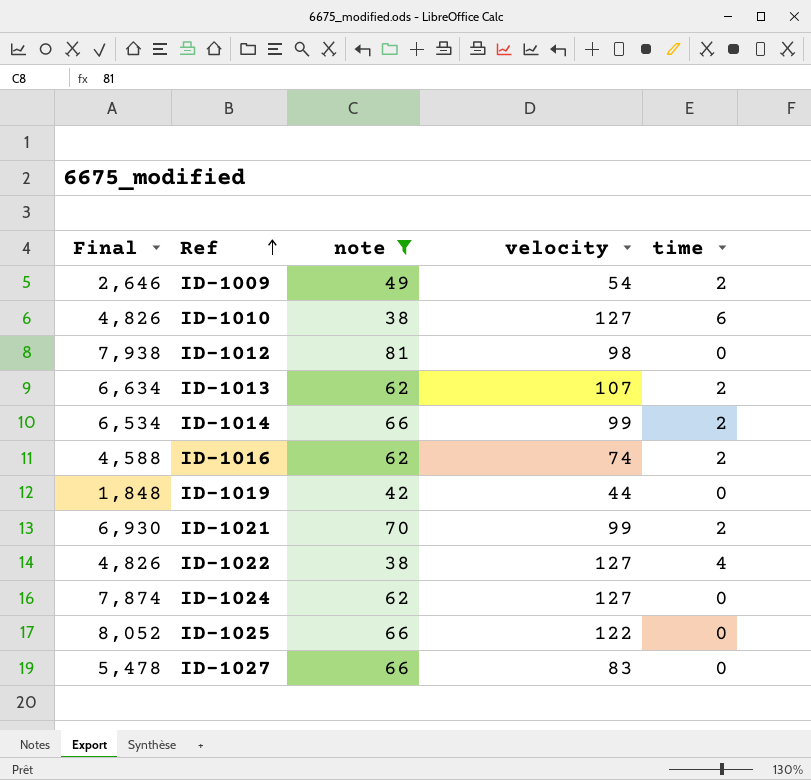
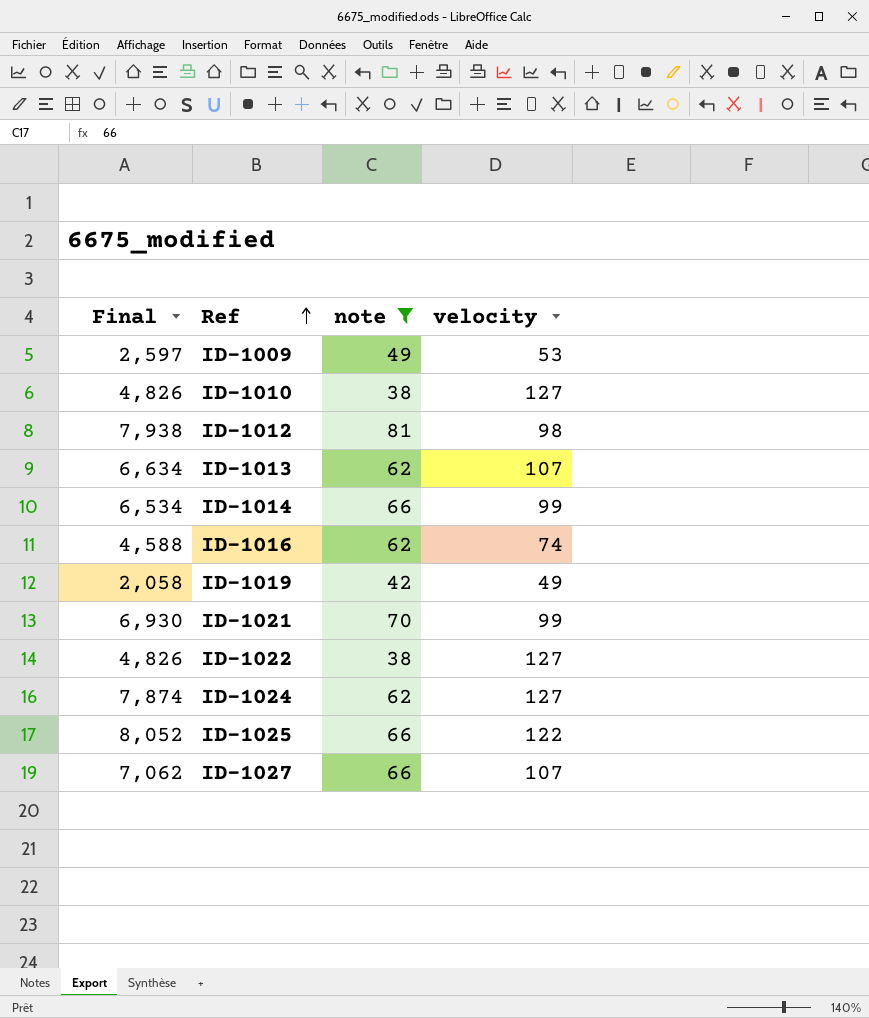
column time | position: 5 -> none
ID-1009 | Final: 2,646 -> 2,597
ID-1009 | velocity: 54 -> 53
ID-1019 | Final: 1,848 -> 2,058
ID-1019 | velocity: 44 -> 49
ID-1027 | Final: 5,478 -> 7,062
ID-1027 | velocity: 83 -> 107

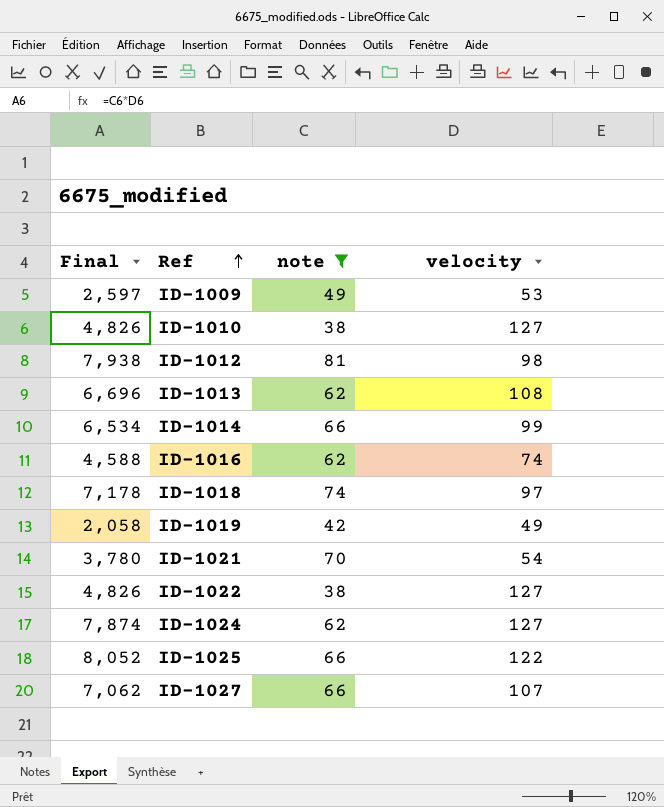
ID-1013 | Final: 6,634 -> 6,696
ID-1013 | velocity: 107 -> 108
row ID-1018: none -> 7,178 | 74 | 97
ID-1021 | Final: 6,930 -> 3,780
ID-1021 | velocity: 99 -> 54

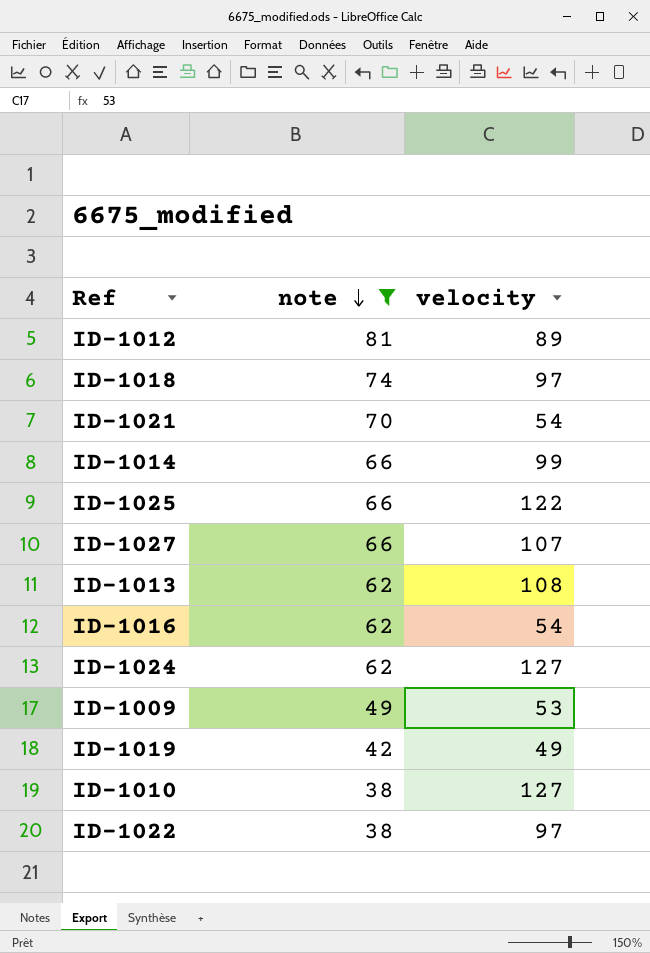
row order: Ref ascending -> note descending
column Final | formula: [note] * [velocity] -> none
ID-1012 | velocity: 98 -> 89
ID-1016 | velocity: 74 -> 54
ID-1022 | velocity: 127 -> 97

